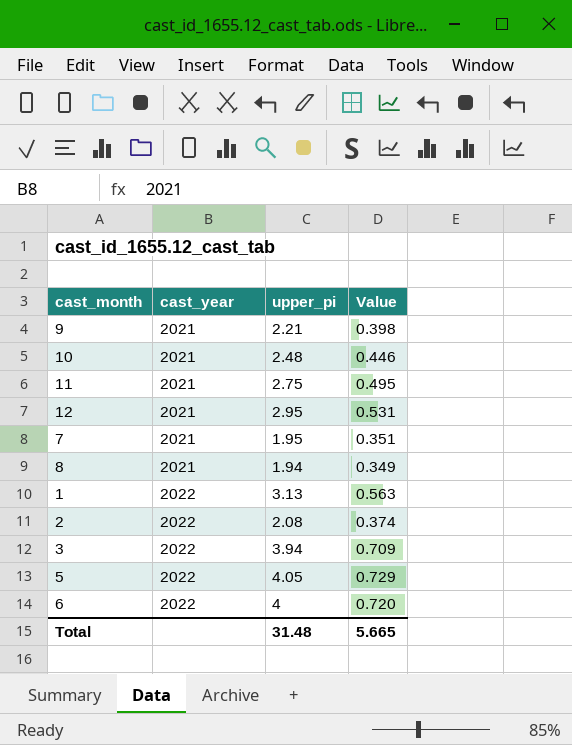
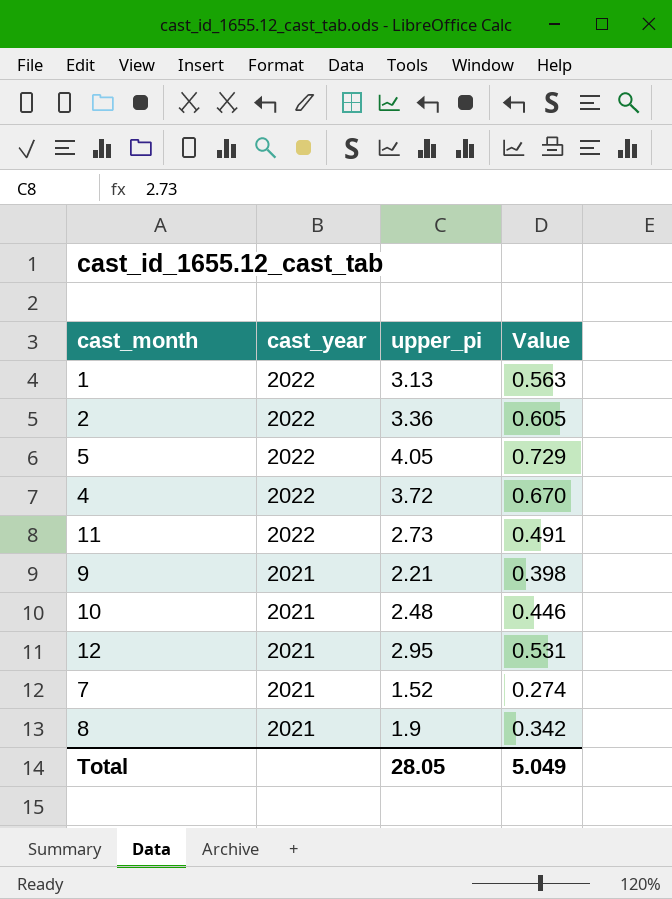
row order: cast_year ascending -> cast_year descending
row 3: 2022 | 3.94 | 0.709 -> none
row 6: 2022 | 4 | 0.720 -> none
2 | upper_pi: 2.08 -> 3.36
2 | Value: 0.374 -> 0.605
row 4: none -> 2022 | 3.72 | 0.670
11 | cast_year: 2021 -> 2022
11 | upper_pi: 2.75 -> 2.73
11 | Value: 0.495 -> 0.491
7 | upper_pi: 1.95 -> 1.52
7 | Value: 0.351 -> 0.274
8 | upper_pi: 1.94 -> 1.9
8 | Value: 0.349 -> 0.342
Total | upper_pi: 31.48 -> 28.05
Total | Value: 5.665 -> 5.049

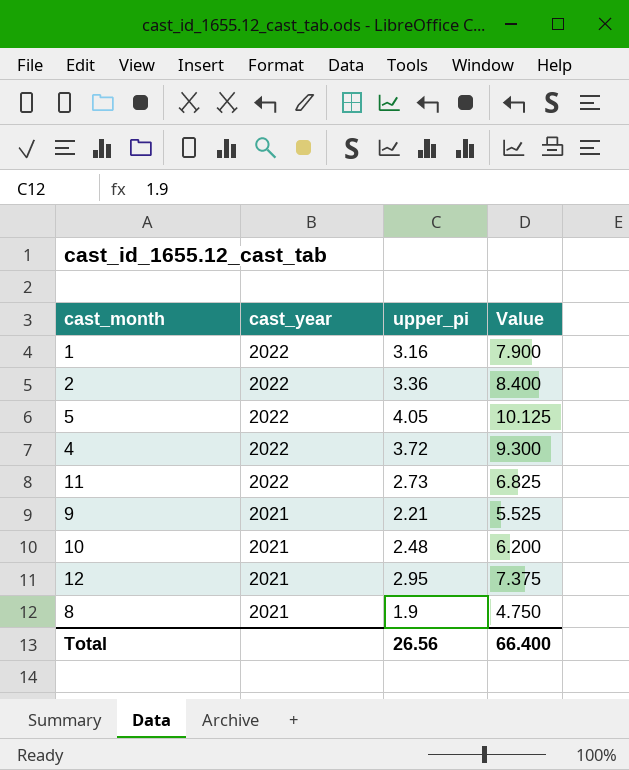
column Value | formula: [upper_pi] * 0.18 -> [upper_pi] * 2.5
row 7: 2021 | 1.52 | 0.274 -> none
1 | upper_pi: 3.13 -> 3.16
Total | upper_pi: 28.05 -> 26.56
Total | Value: 5.049 -> 66.400

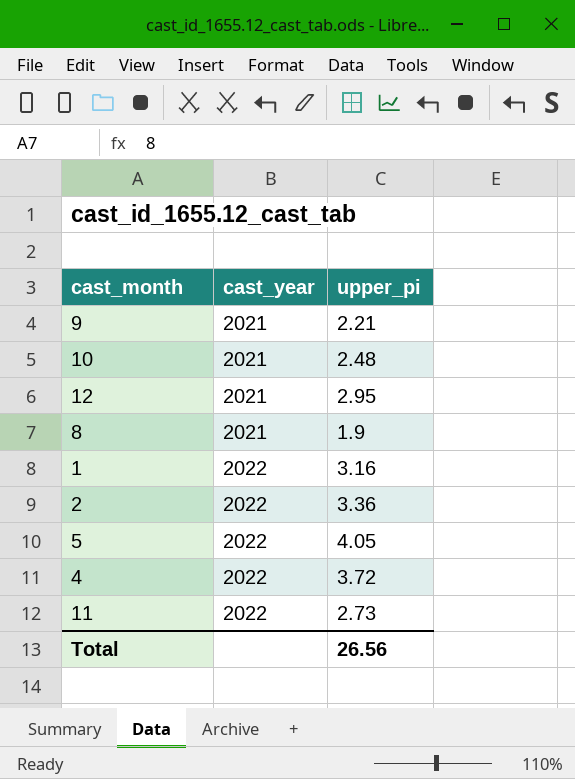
row order: cast_year descending -> cast_year ascending
column Value | formula: [upper_pi] * 2.5 -> none

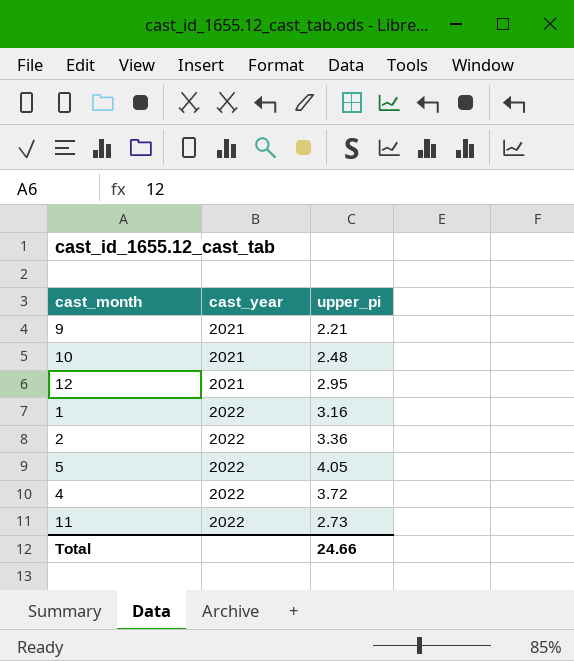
row 8: 2021 | 1.9 -> none
Total | upper_pi: 26.56 -> 24.66

